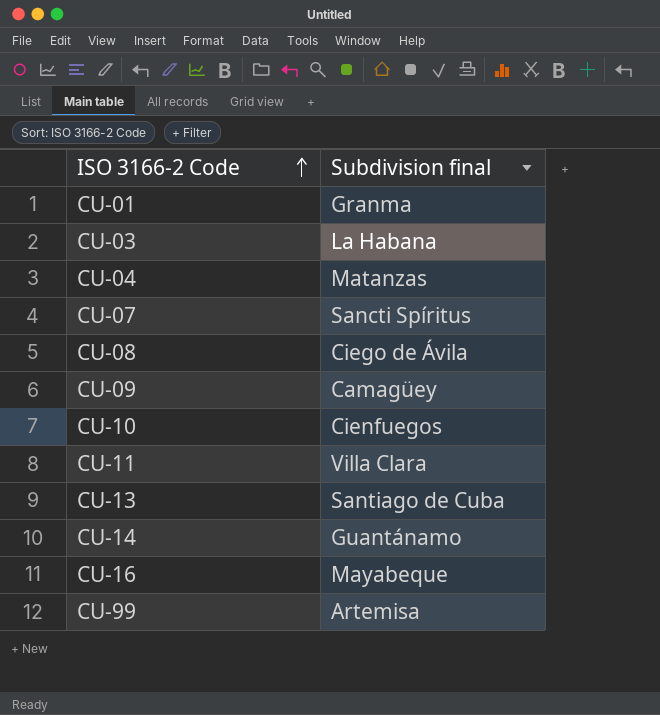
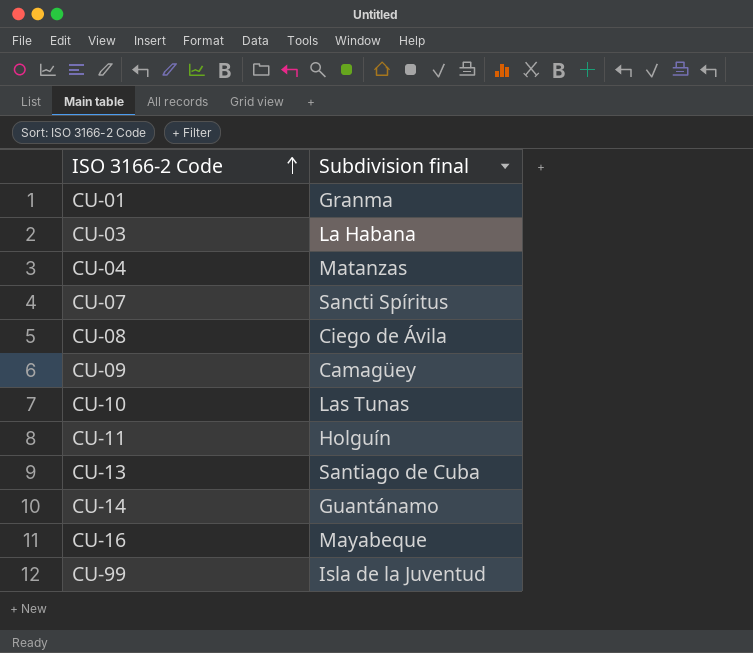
CU-10 | Subdivision final: Cienfuegos -> Las Tunas
CU-11 | Subdivision final: Villa Clara -> Holguín
CU-99 | Subdivision final: Artemisa -> Isla de la Juventud

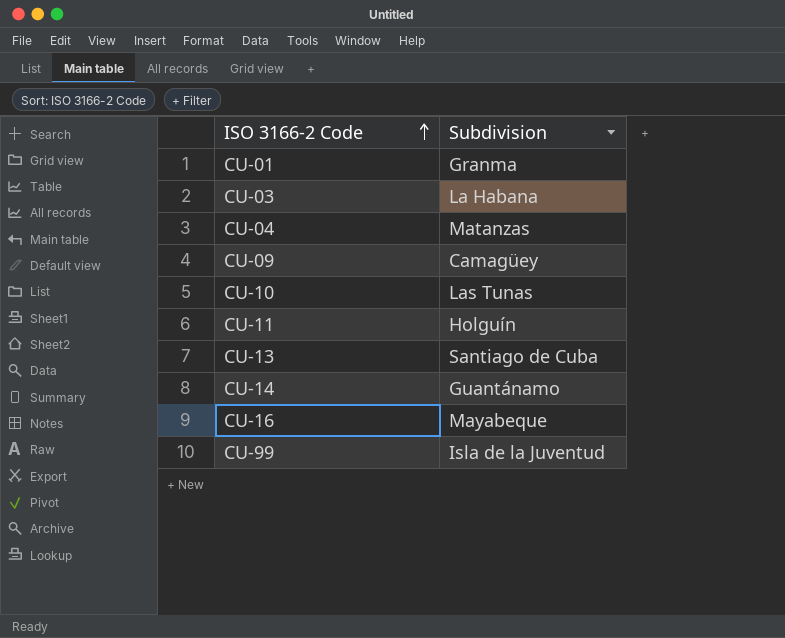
column name: Subdivision final -> Subdivision
row CU-07: Sancti Spíritus -> none
row CU-08: Ciego de Ávila -> none

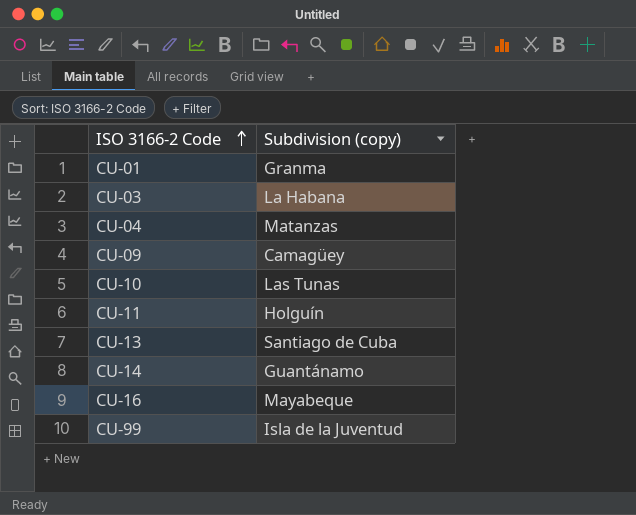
column name: Subdivision -> Subdivision (copy)

